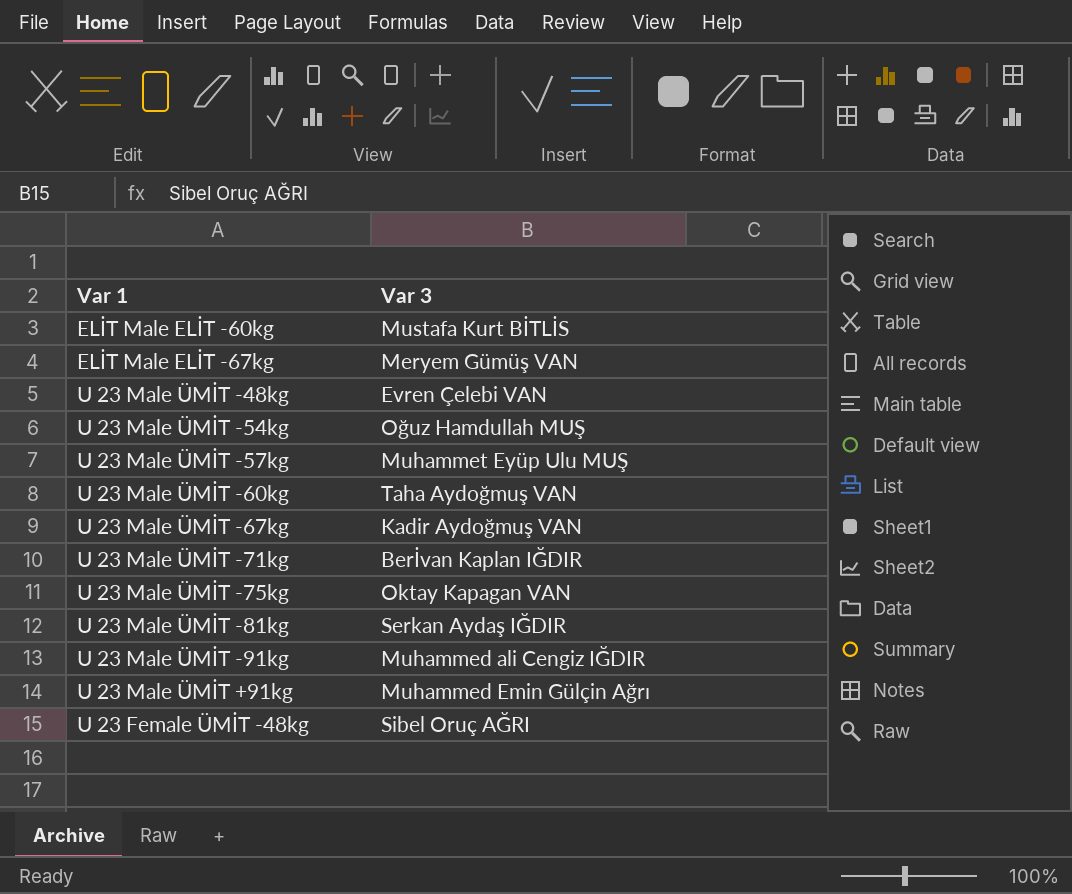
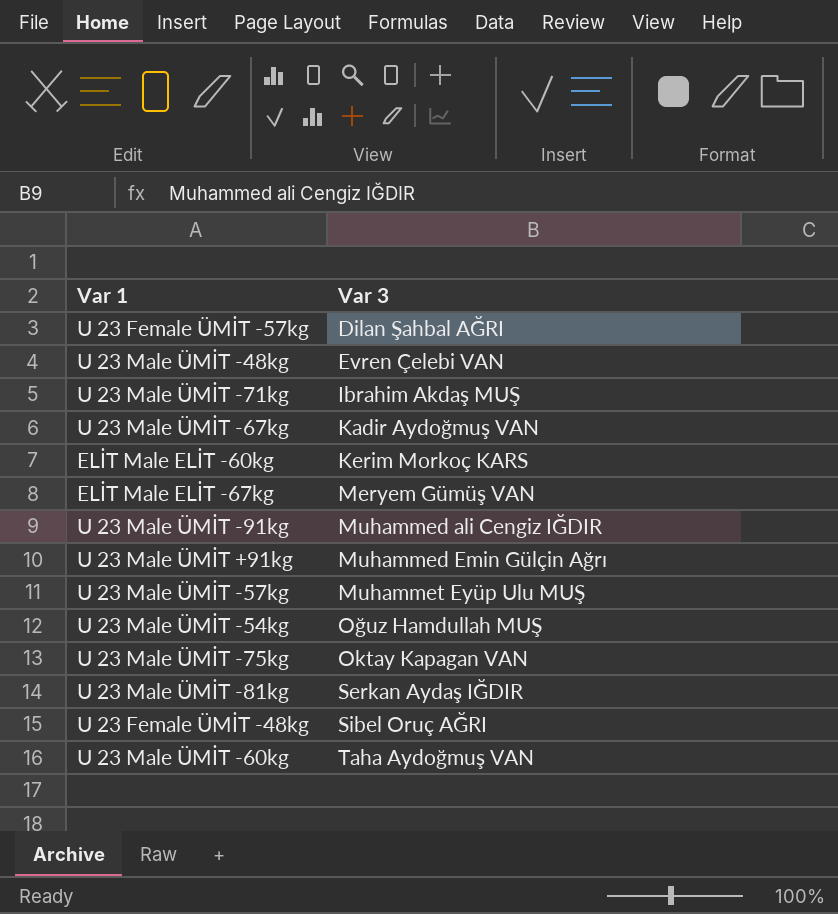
row order: none -> Var 3 ascending
row U 23 Female ÜMİT -57kg: none -> Dilan Şahbal AĞRI
U 23 Male ÜMİT -71kg | Var 3: Berİvan Kaplan IĞDIR -> Ibrahim Akdaş MUŞ
ELİT Male ELİT -60kg | Var 3: Mustafa Kurt BİTLİS -> Kerim Morkoç KARS

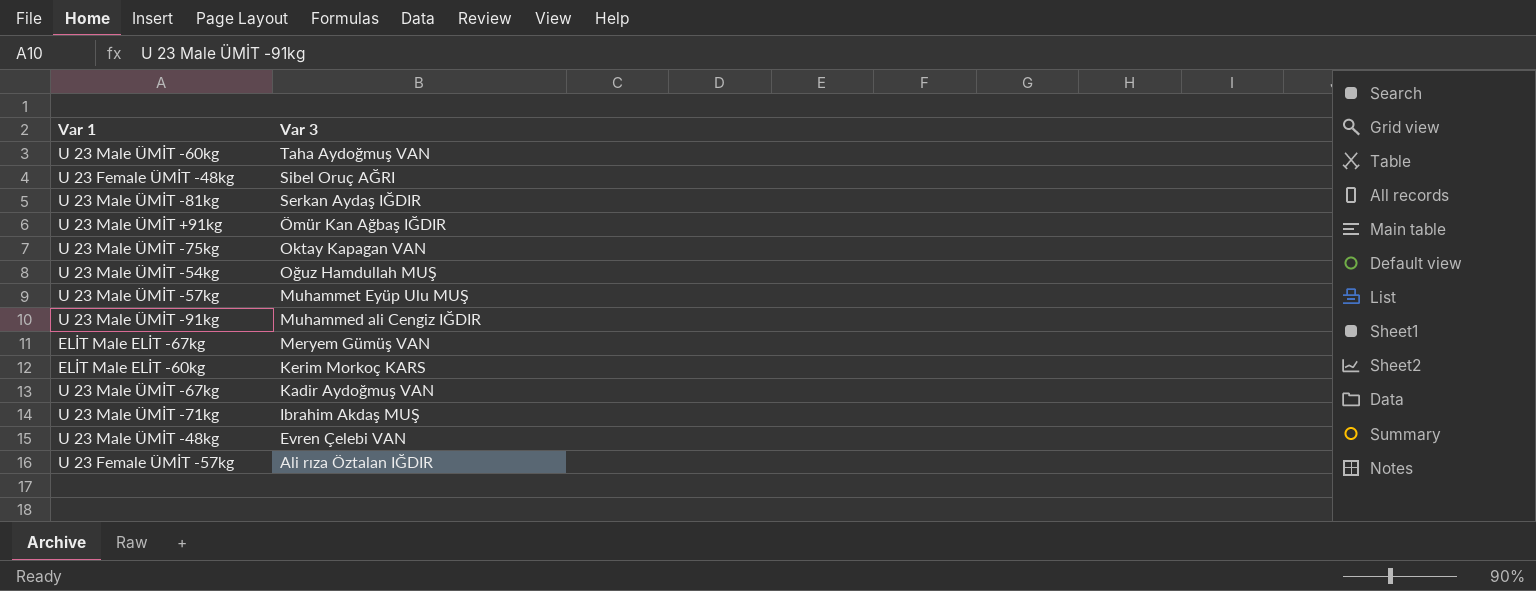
row order: Var 3 ascending -> Var 3 descending
U 23 Male ÜMİT +91kg | Var 3: Muhammed Emin Gülçin Ağrı -> Ömür Kan Ağbaş IĞDIR
U 23 Female ÜMİT -57kg | Var 3: Dilan Şahbal AĞRI -> Ali rıza Öztalan IĞDIR

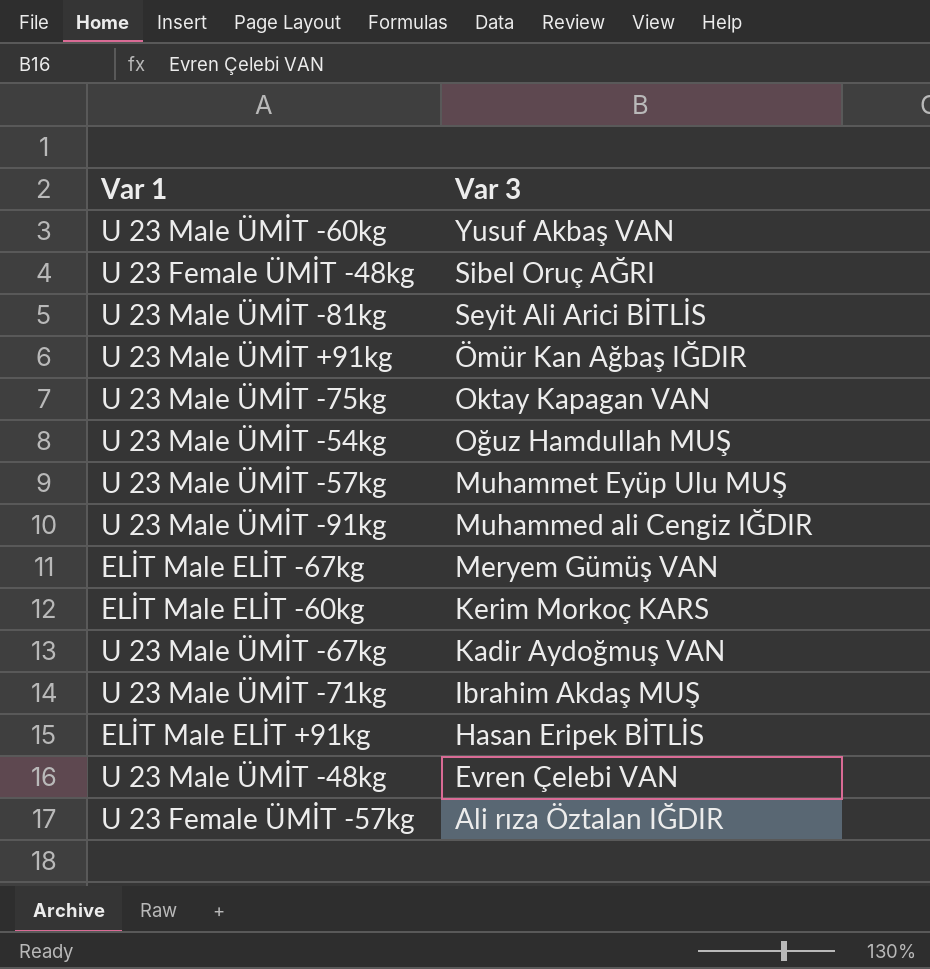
U 23 Male ÜMİT -60kg | Var 3: Taha Aydoğmuş VAN -> Yusuf Akbaş VAN
U 23 Male ÜMİT -81kg | Var 3: Serkan Aydaş IĞDIR -> Seyit Ali Arici BİTLİS
row ELİT Male ELİT +91kg: none -> Hasan Eripek BİTLİS

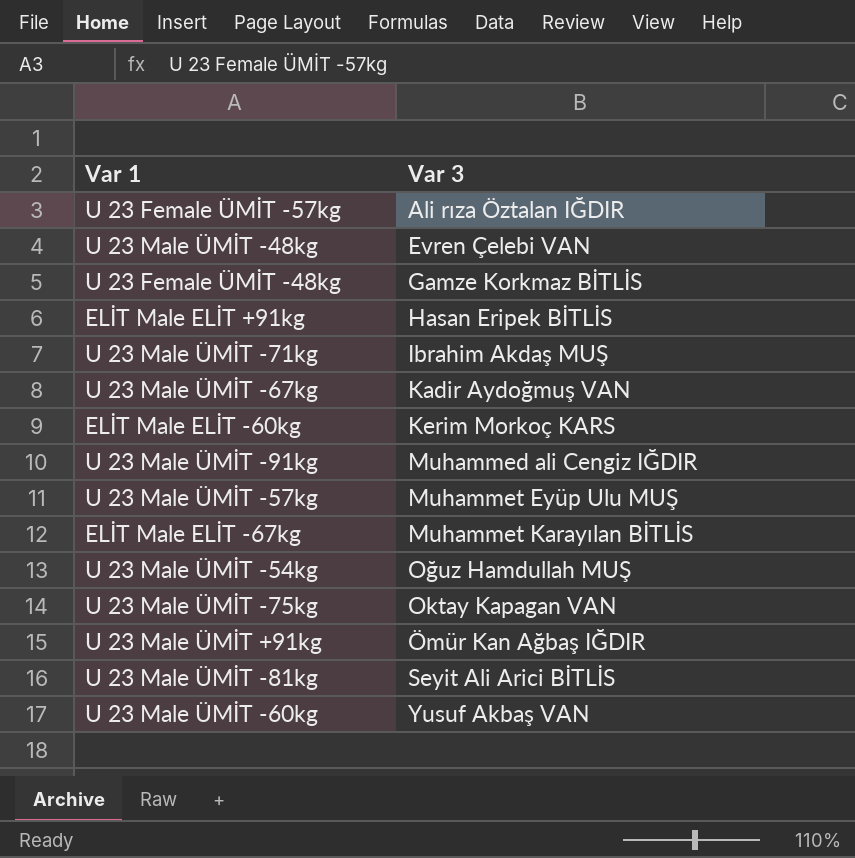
row order: Var 3 descending -> Var 3 ascending
U 23 Female ÜMİT -48kg | Var 3: Sibel Oruç AĞRI -> Gamze Korkmaz BİTLİS
ELİT Male ELİT -67kg | Var 3: Meryem Gümüş VAN -> Muhammet Karayılan BİTLİS

